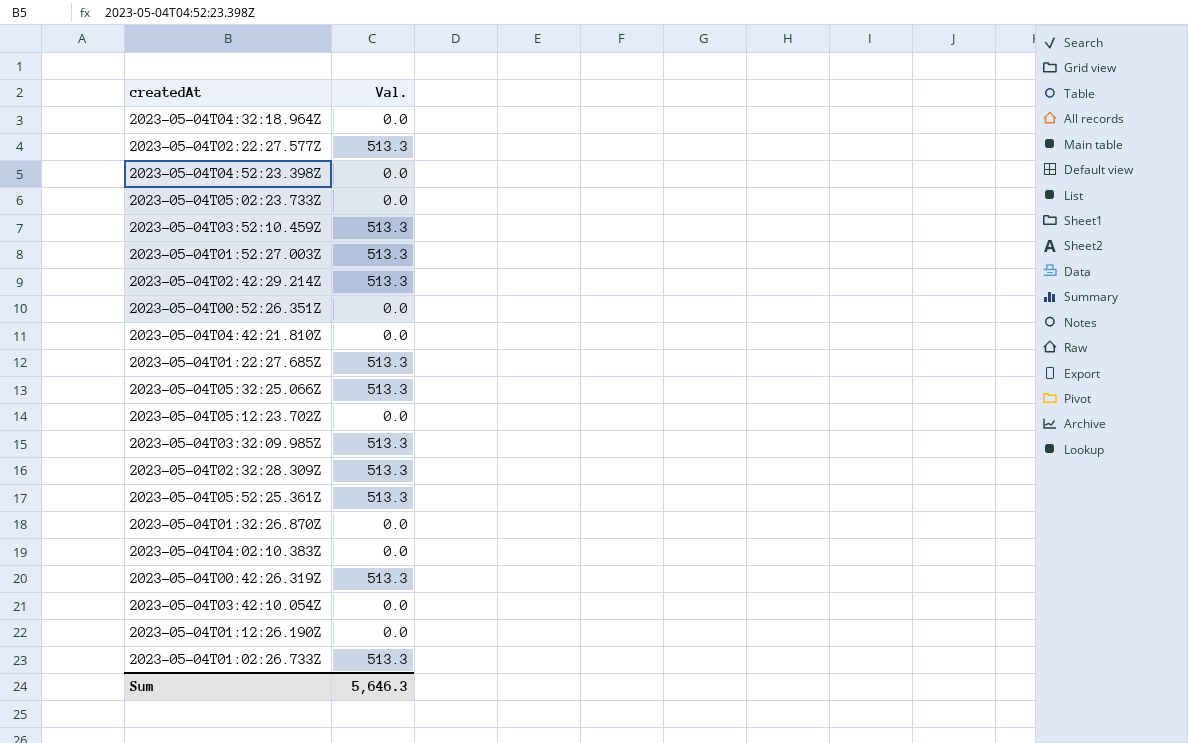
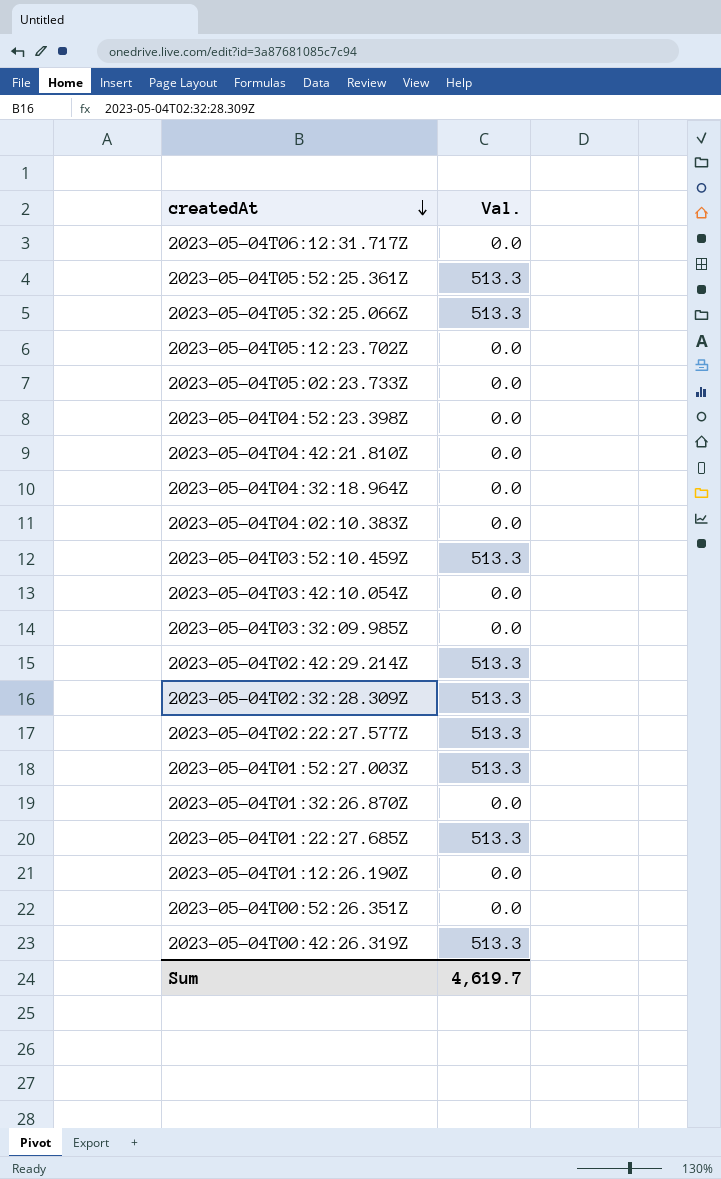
row order: none -> createdAt descending
row 2023-05-04T01:02:26.733Z: 513.3 -> none
row 2023-05-04T06:12:31.717Z: none -> 0.0
2023-05-04T03:32:09.985Z | Val.: 513.3 -> 0.0
Sum | Val.: 5,646.3 -> 4,619.7

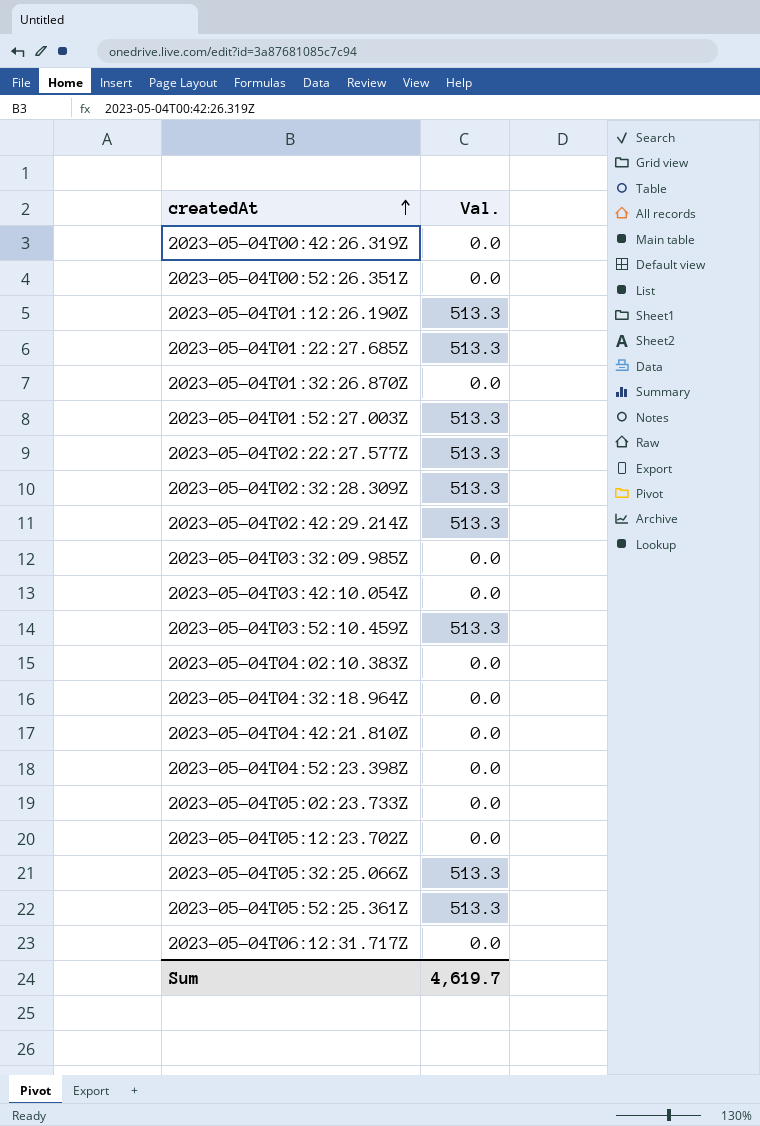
row order: createdAt descending -> createdAt ascending
2023-05-04T00:42:26.319Z | Val.: 513.3 -> 0.0
2023-05-04T01:12:26.190Z | Val.: 0.0 -> 513.3

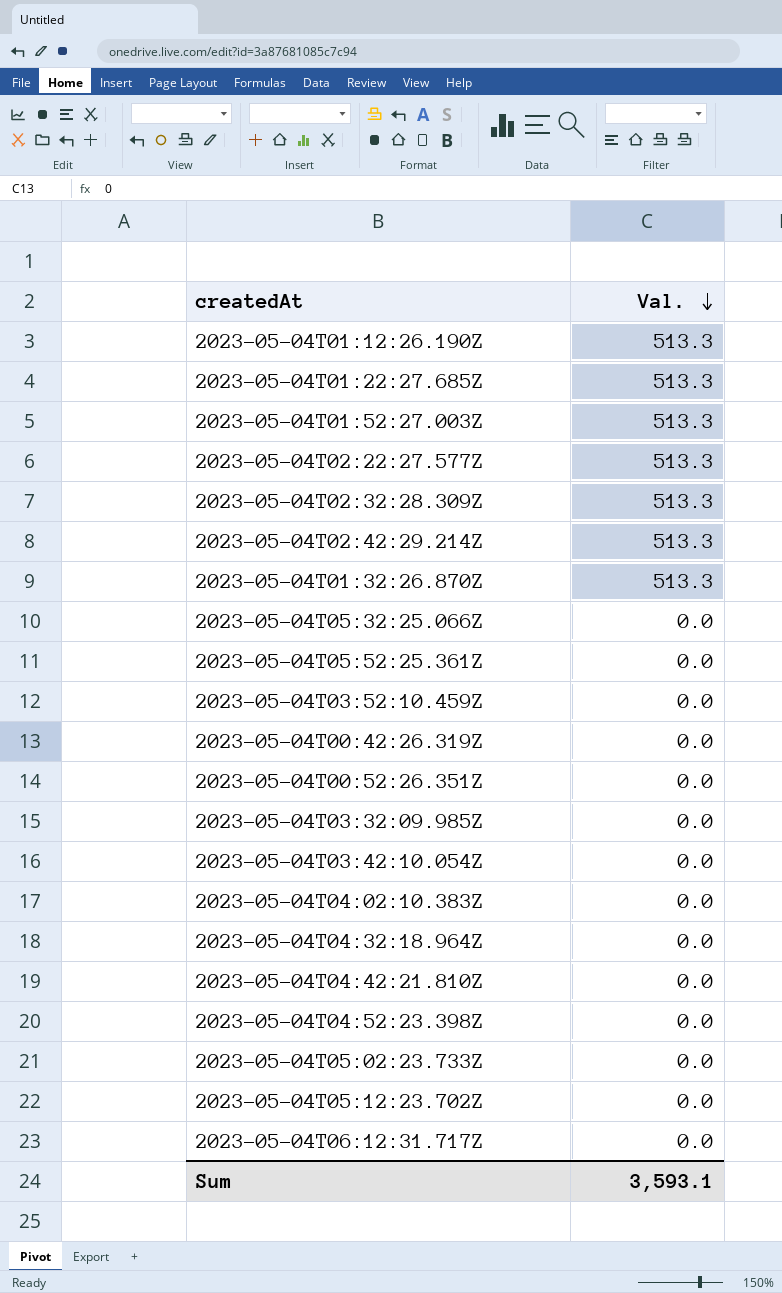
row order: createdAt ascending -> Val. descending
2023-05-04T01:32:26.870Z | Val.: 0.0 -> 513.3
2023-05-04T05:32:25.066Z | Val.: 513.3 -> 0.0
2023-05-04T05:52:25.361Z | Val.: 513.3 -> 0.0
2023-05-04T03:52:10.459Z | Val.: 513.3 -> 0.0
Sum | Val.: 4,619.7 -> 3,593.1

